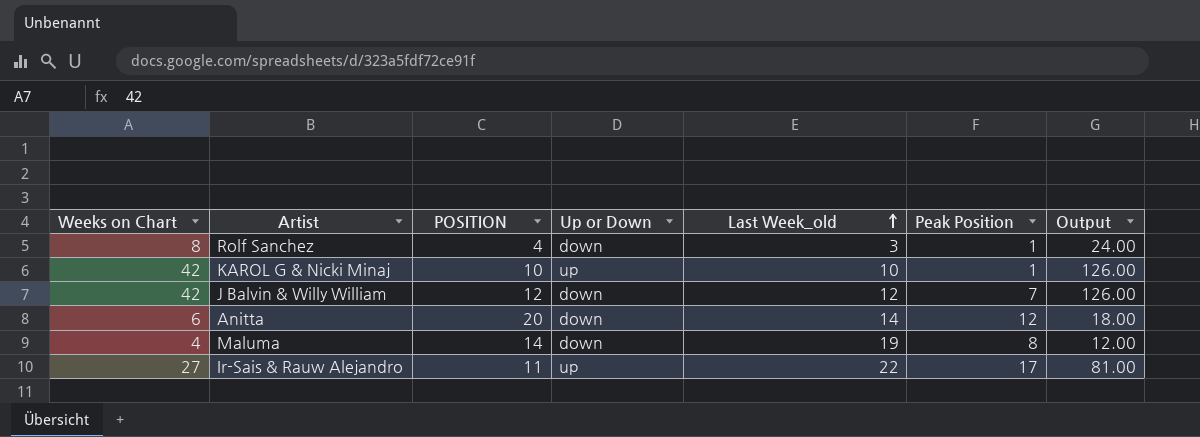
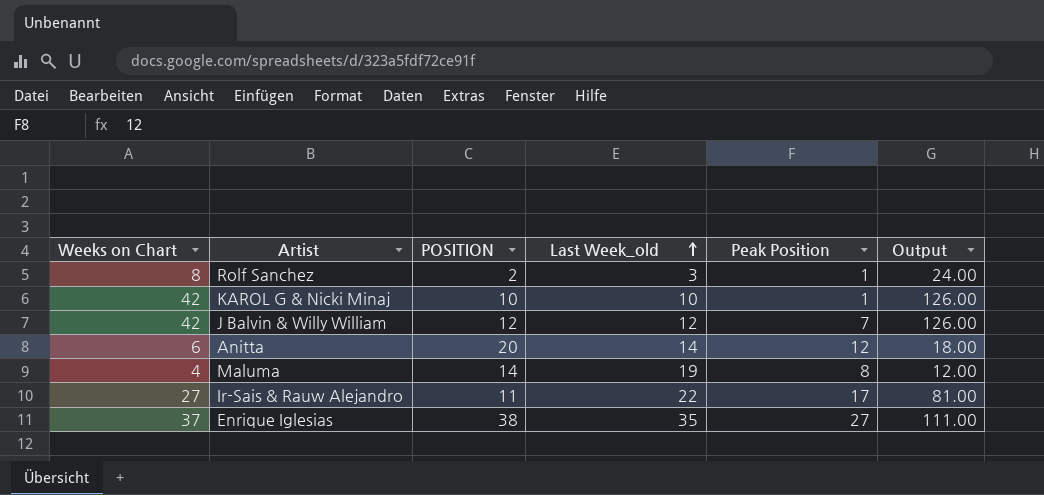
column Up or Down | position: 4 -> none
Rolf Sanchez | POSITION: 4 -> 2
row Enrique Iglesias: none -> 37 | 38 | 35 | 27 | 111.00

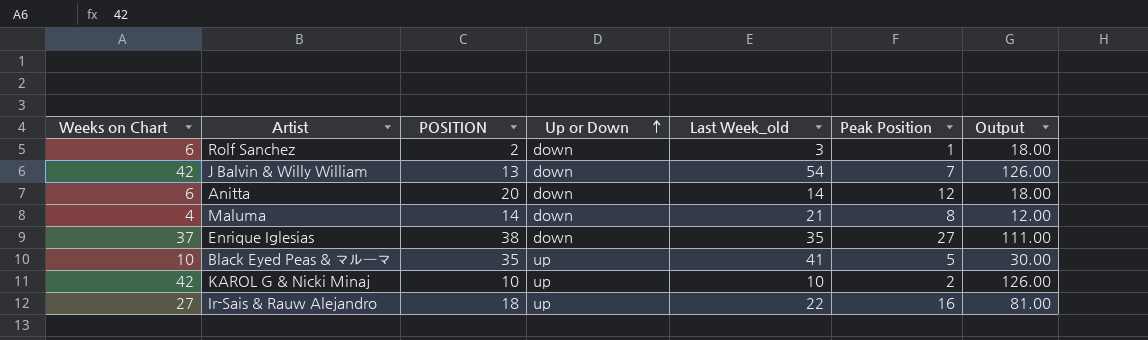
row order: Last Week_old ascending -> Up or Down ascending
column Up or Down | position: none -> 4
Rolf Sanchez | Weeks on Chart: 8 -> 6
Rolf Sanchez | Output: 24.00 -> 18.00
J Balvin & Willy William | POSITION: 12 -> 13
J Balvin & Willy William | Last Week_old: 12 -> 54
Maluma | Last Week_old: 19 -> 21
row Black Eyed Peas & マルーマ: none -> 10 | 35 | up | 41 | 5 | 30.00
KAROL G & Nicki Minaj | Peak Position: 1 -> 2
Ir-Sais & Rauw Alejandro | POSITION: 11 -> 18
Ir-Sais & Rauw Alejandro | Peak Position: 17 -> 16

